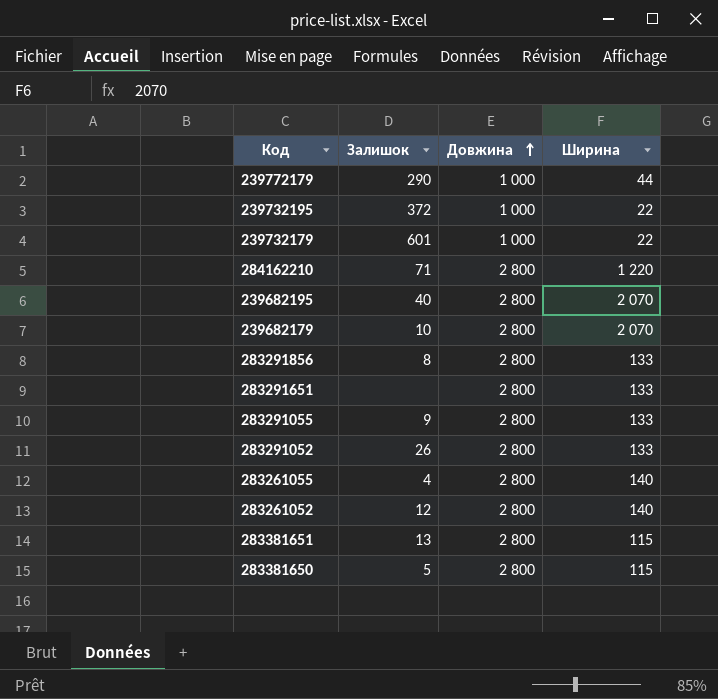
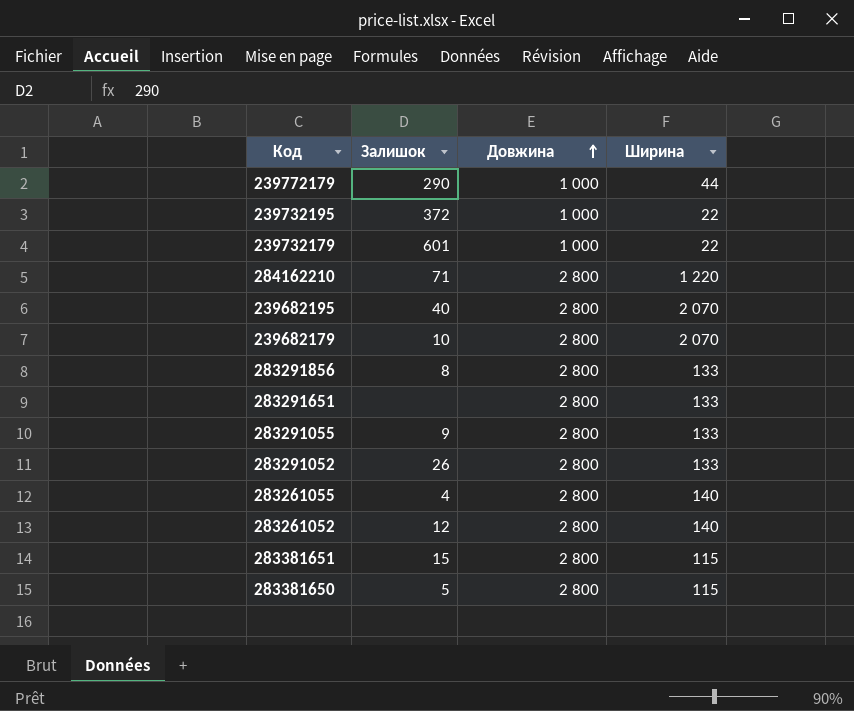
283381651 | Залишок: 13 -> 15

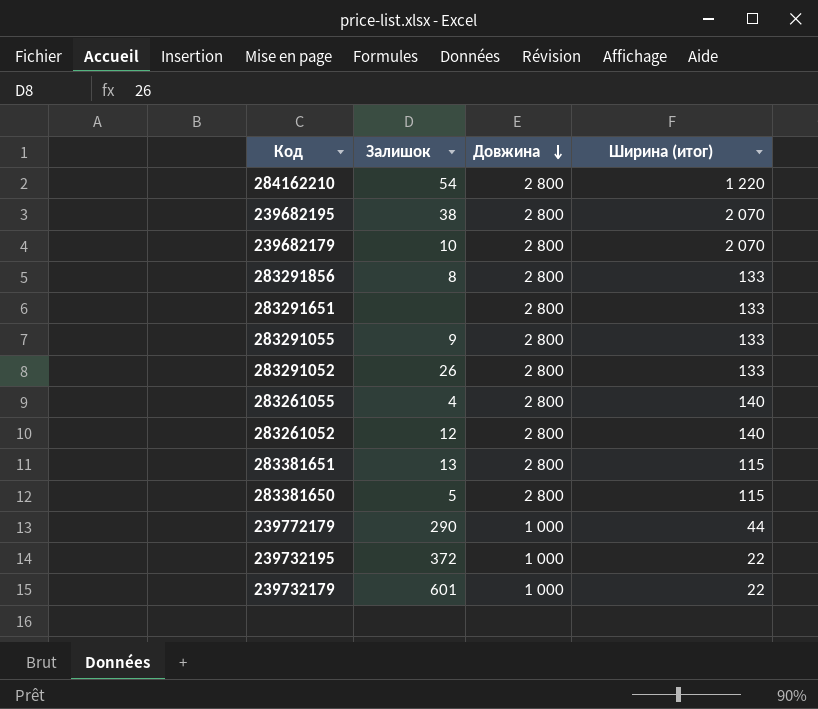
row order: Довжина ascending -> Довжина descending
column name: Ширина -> Ширина (итог)
284162210 | Залишок: 71 -> 54
239682195 | Залишок: 40 -> 38
283381651 | Залишок: 15 -> 13

